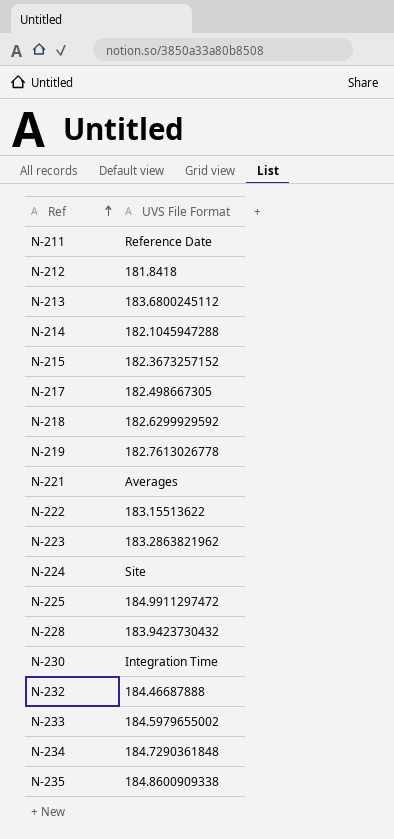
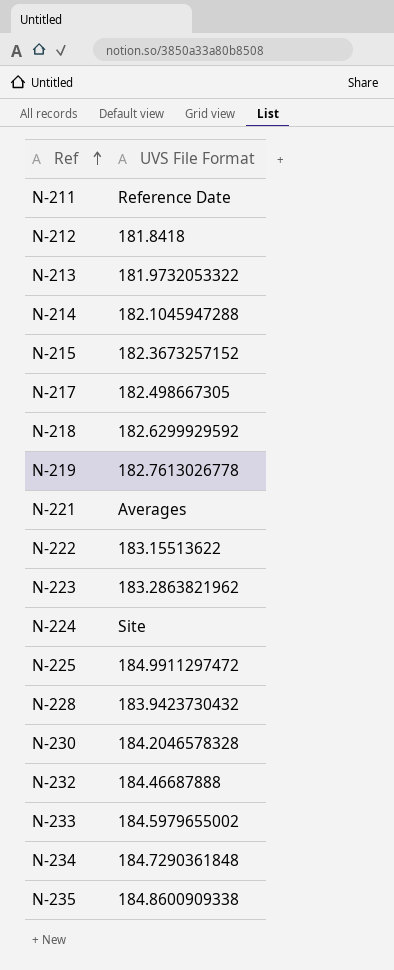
N-213 | UVS File Format: 183.6800245112 -> 181.9732053322
N-230 | UVS File Format: Integration Time -> 184.2046578328

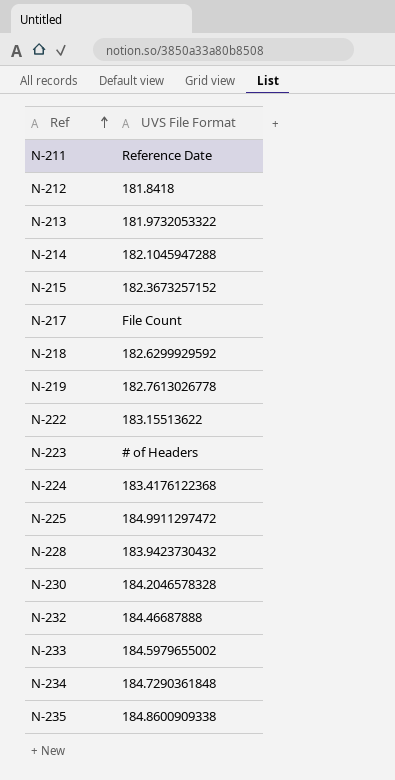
row N-221: Averages -> none
N-217 | UVS File Format: 182.498667305 -> File Count
N-223 | UVS File Format: 183.2863821962 -> # of Headers
N-224 | UVS File Format: Site -> 183.4176122368

